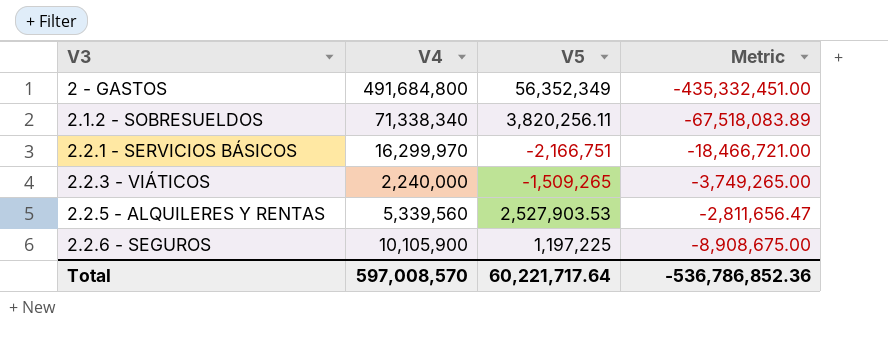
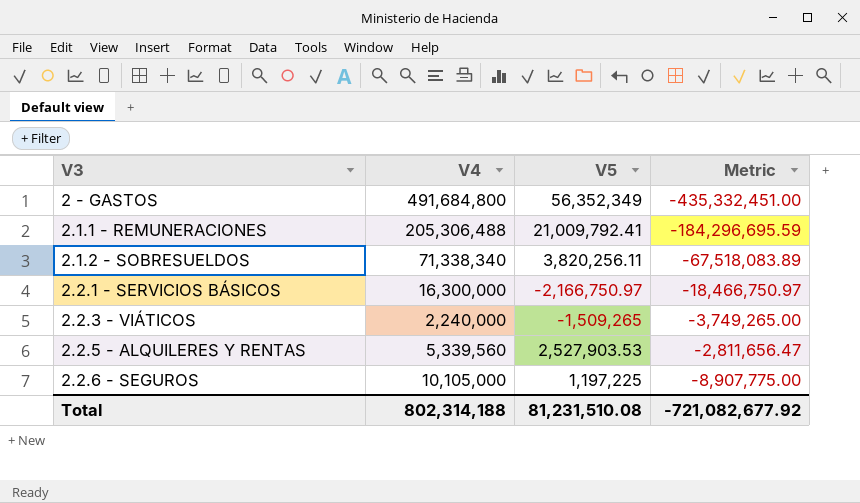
row 2.1.1 - REMUNERACIONES: none -> 205,306,488 | 21,009,792.41 | -184,296,695.59
2.2.1 - SERVICIOS BÁSICOS | V4: 16,299,970 -> 16,300,000
2.2.1 - SERVICIOS BÁSICOS | V5: -2,166,751 -> -2,166,750.97
2.2.1 - SERVICIOS BÁSICOS | Metric: -18,466,721.00 -> -18,466,750.97
2.2.6 - SEGUROS | V4: 10,105,900 -> 10,105,000
2.2.6 - SEGUROS | Metric: -8,908,675.00 -> -8,907,775.00
Total | V4: 597,008,570 -> 802,314,188
Total | V5: 60,221,717.64 -> 81,231,510.08
Total | Metric: -536,786,852.36 -> -721,082,677.92

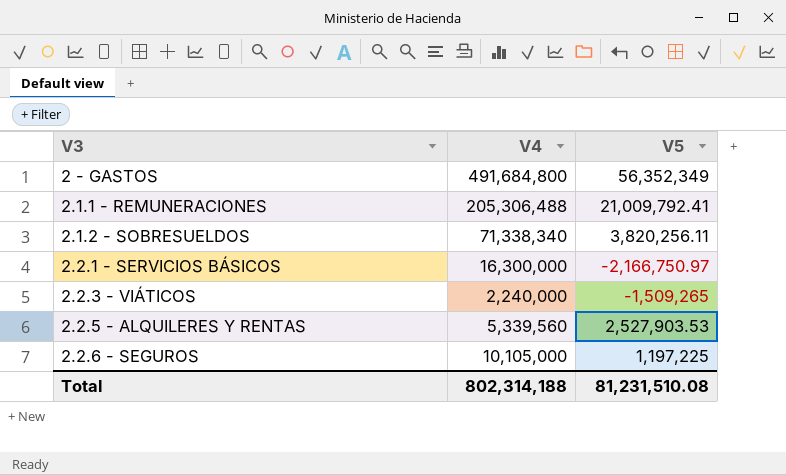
column Metric | formula: [V5] - [V4] -> none

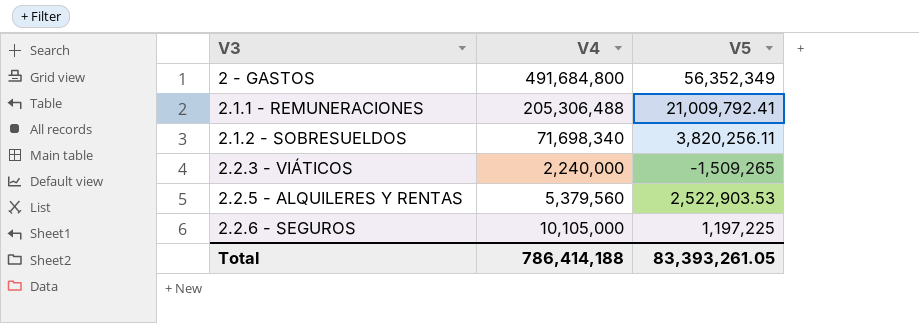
row 2.2.1 - SERVICIOS BÁSICOS: 16,300,000 | -2,166,750.97 -> none
2.1.2 - SOBRESUELDOS | V4: 71,338,340 -> 71,698,340
2.2.5 - ALQUILERES Y RENTAS | V4: 5,339,560 -> 5,379,560
2.2.5 - ALQUILERES Y RENTAS | V5: 2,527,903.53 -> 2,522,903.53
Total | V4: 802,314,188 -> 786,414,188
Total | V5: 81,231,510.08 -> 83,393,261.05

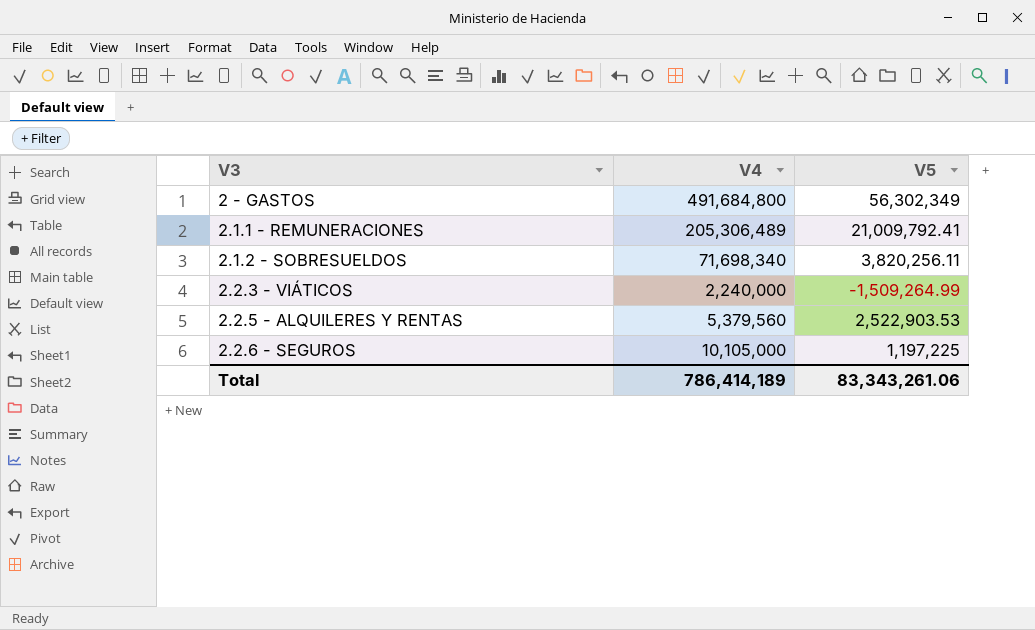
2 - GASTOS | V5: 56,352,349 -> 56,302,349
2.1.1 - REMUNERACIONES | V4: 205,306,488 -> 205,306,489
2.2.3 - VIÁTICOS | V5: -1,509,265 -> -1,509,264.99
Total | V4: 786,414,188 -> 786,414,189
Total | V5: 83,393,261.05 -> 83,343,261.06

